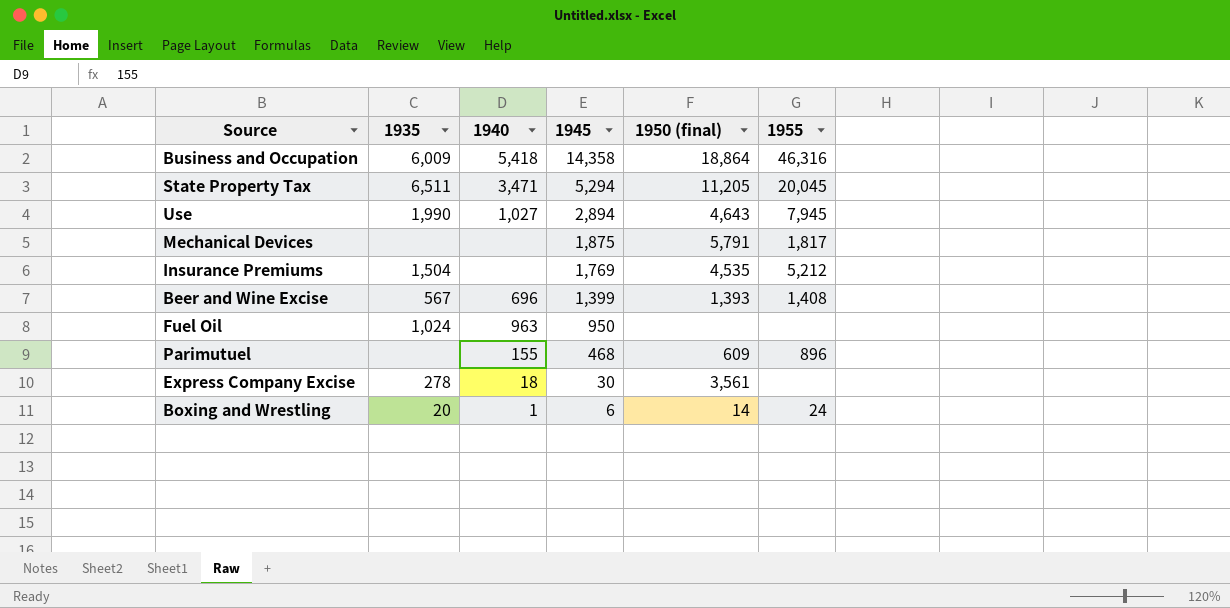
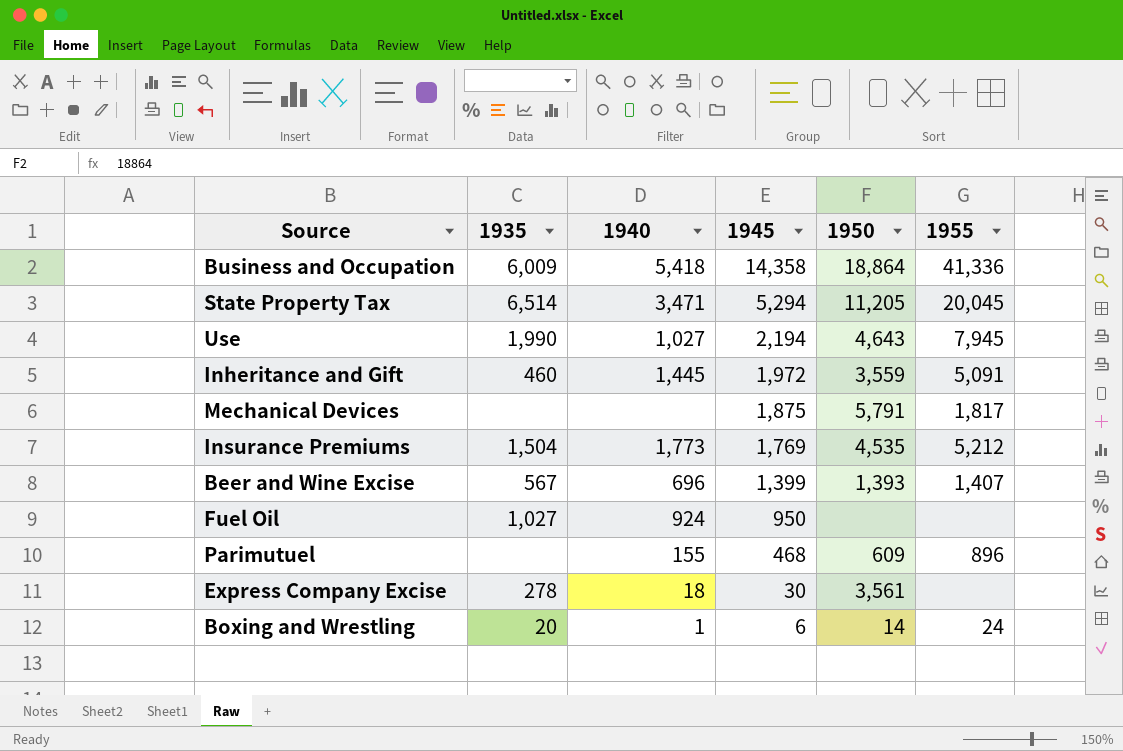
column name: 1950 (final) -> 1950
Business and Occupation | 1955: 46,316 -> 41,336
State Property Tax | 1935: 6,511 -> 6,514
Use | 1945: 2,894 -> 2,194
row Inheritance and Gift: none -> 460 | 1,445 | 1,972 | 3,559 | 5,091
Insurance Premiums | 1940: none -> 1,773
Beer and Wine Excise | 1955: 1,408 -> 1,407
Fuel Oil | 1935: 1,024 -> 1,027
Fuel Oil | 1940: 963 -> 924

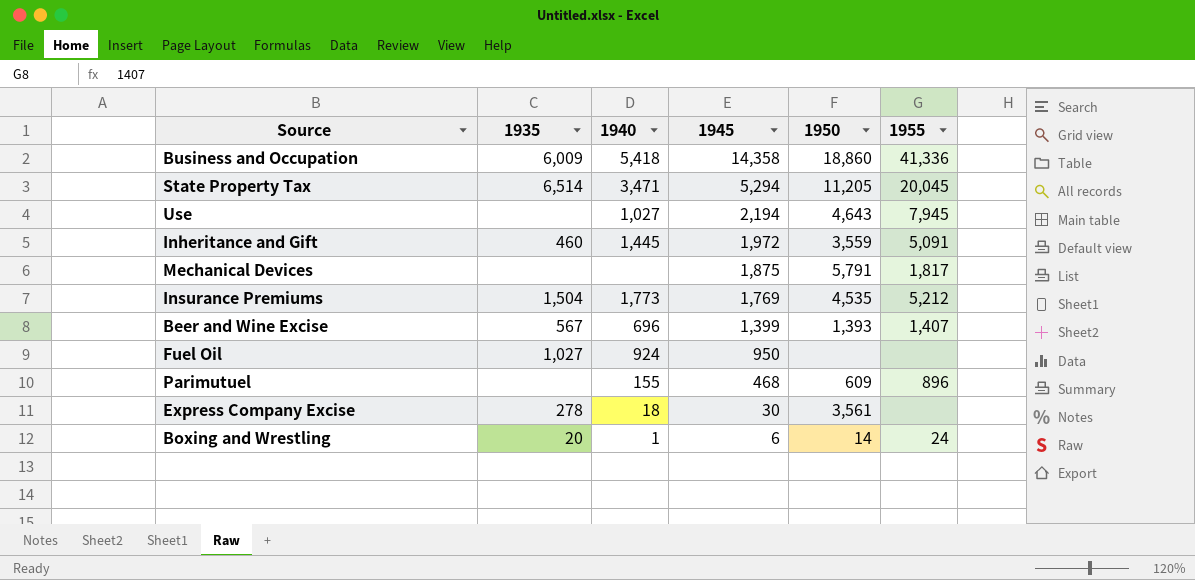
Business and Occupation | 1950: 18,864 -> 18,860
Use | 1935: 1,990 -> none

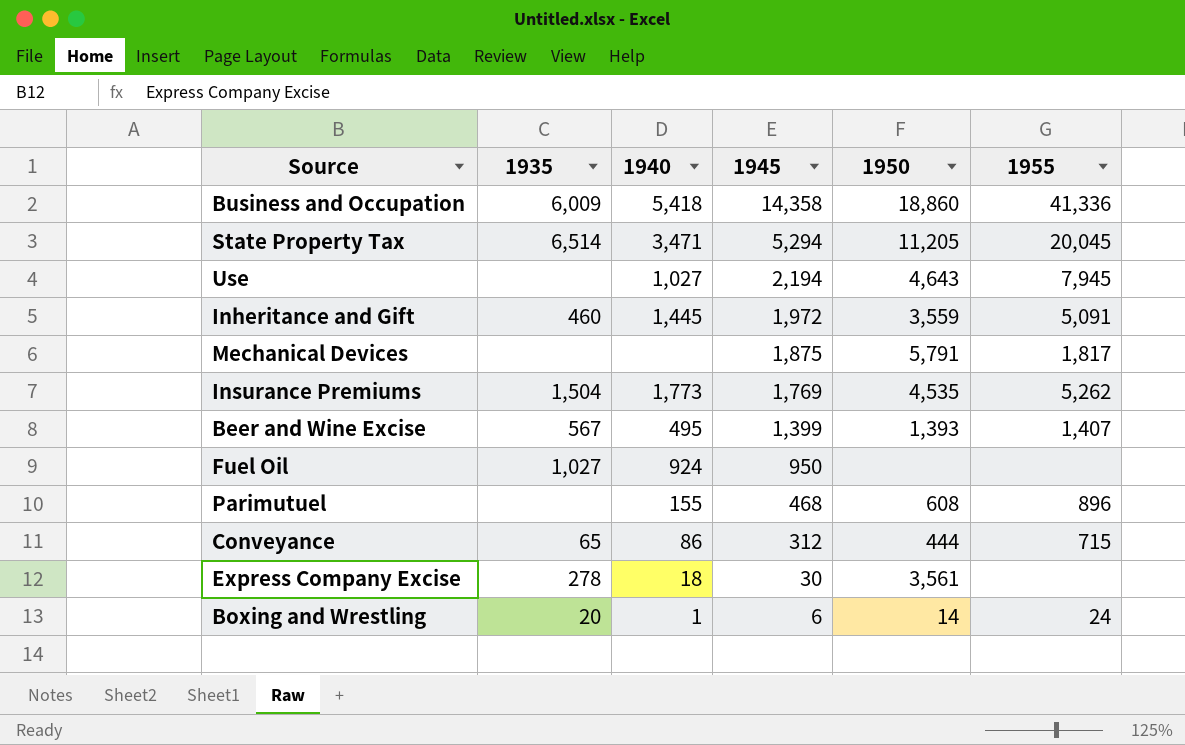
Insurance Premiums | 1955: 5,212 -> 5,262
Beer and Wine Excise | 1940: 696 -> 495
Parimutuel | 1950: 609 -> 608
row Conveyance: none -> 65 | 86 | 312 | 444 | 715

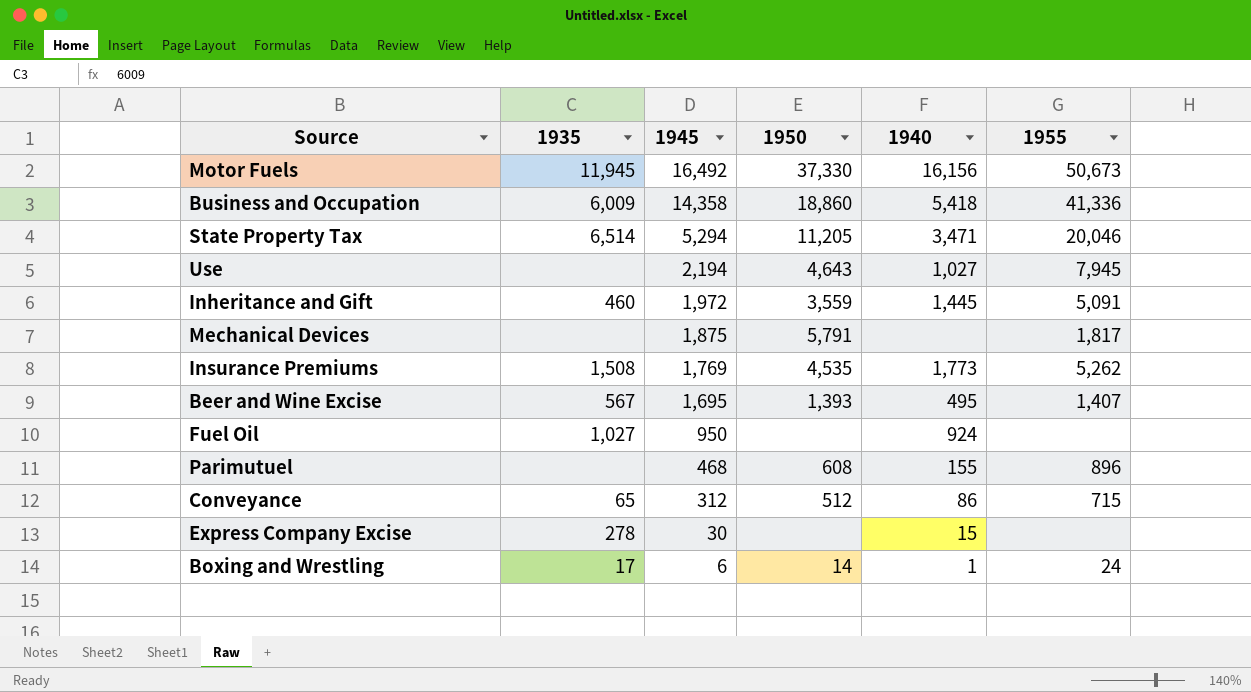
column 1940 | position: 3 -> 5
row Motor Fuels: none -> 11,945 | 16,492 | 37,330 | 16,156 | 50,673
State Property Tax | 1955: 20,045 -> 20,046
Insurance Premiums | 1935: 1,504 -> 1,508
Beer and Wine Excise | 1945: 1,399 -> 1,695
Conveyance | 1950: 444 -> 512
Express Company Excise | 1950: 3,561 -> none
Express Company Excise | 1940: 18 -> 15
Boxing and Wrestling | 1935: 20 -> 17

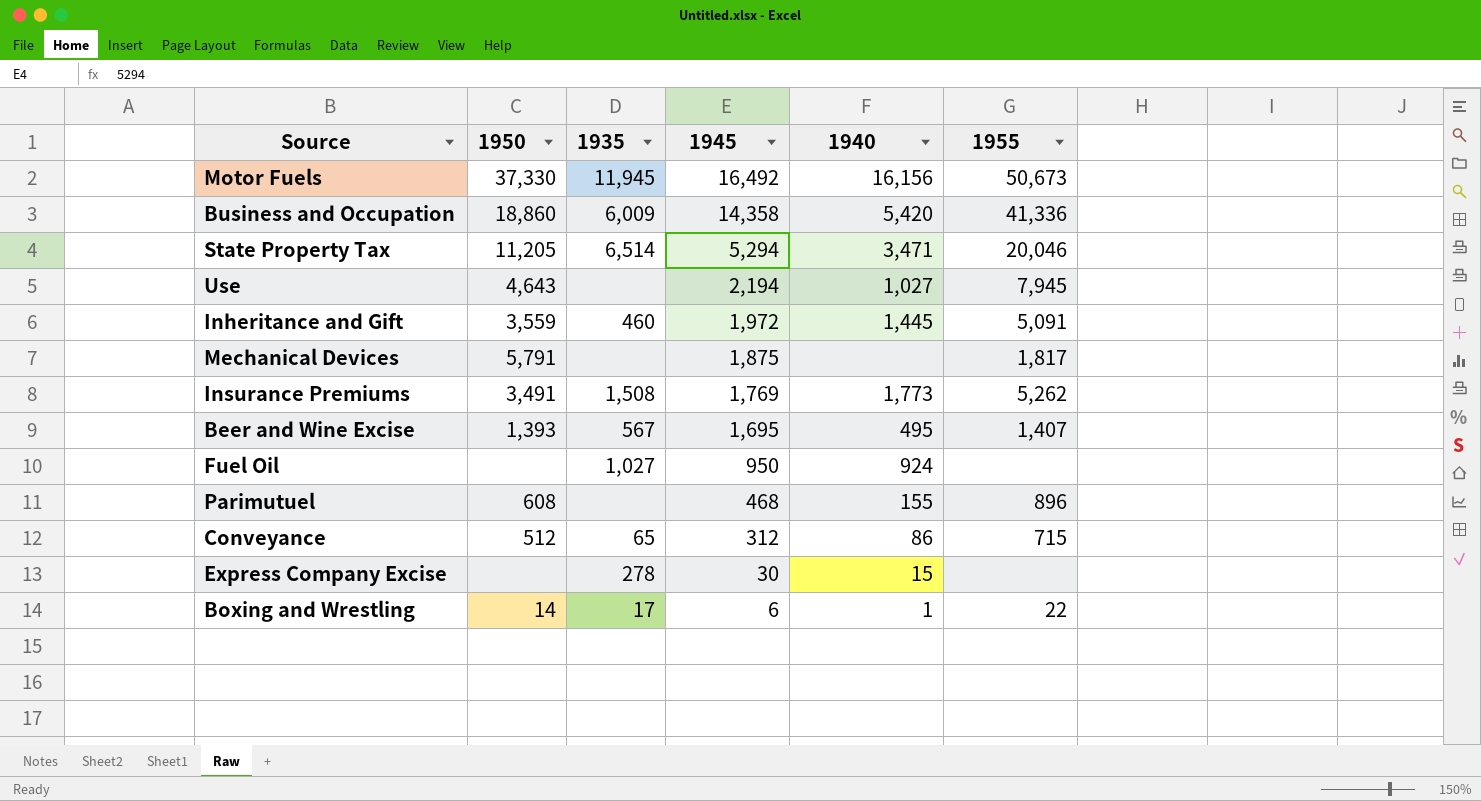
column 1950 | position: 4 -> 2
Business and Occupation | 1940: 5,418 -> 5,420
Insurance Premiums | 1950: 4,535 -> 3,491
Boxing and Wrestling | 1955: 24 -> 22

